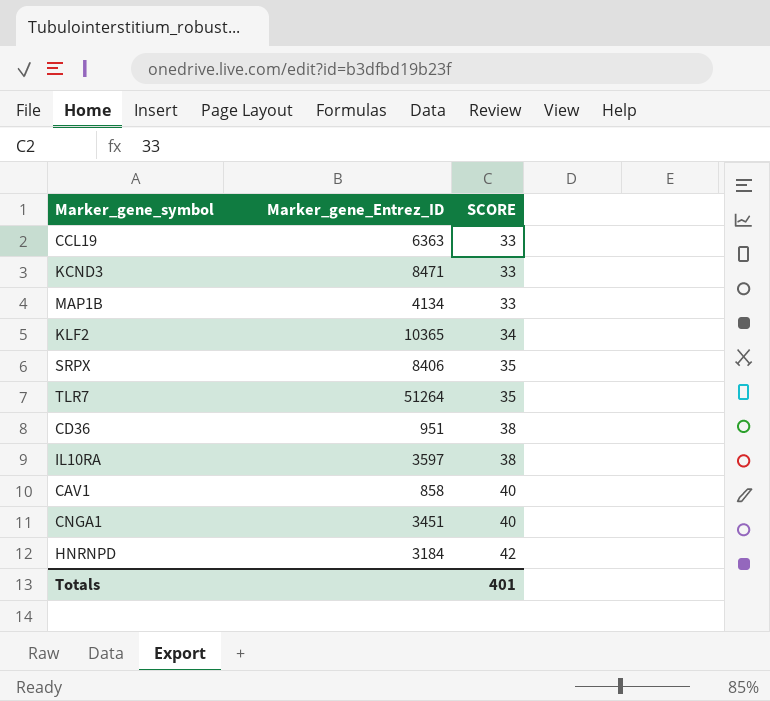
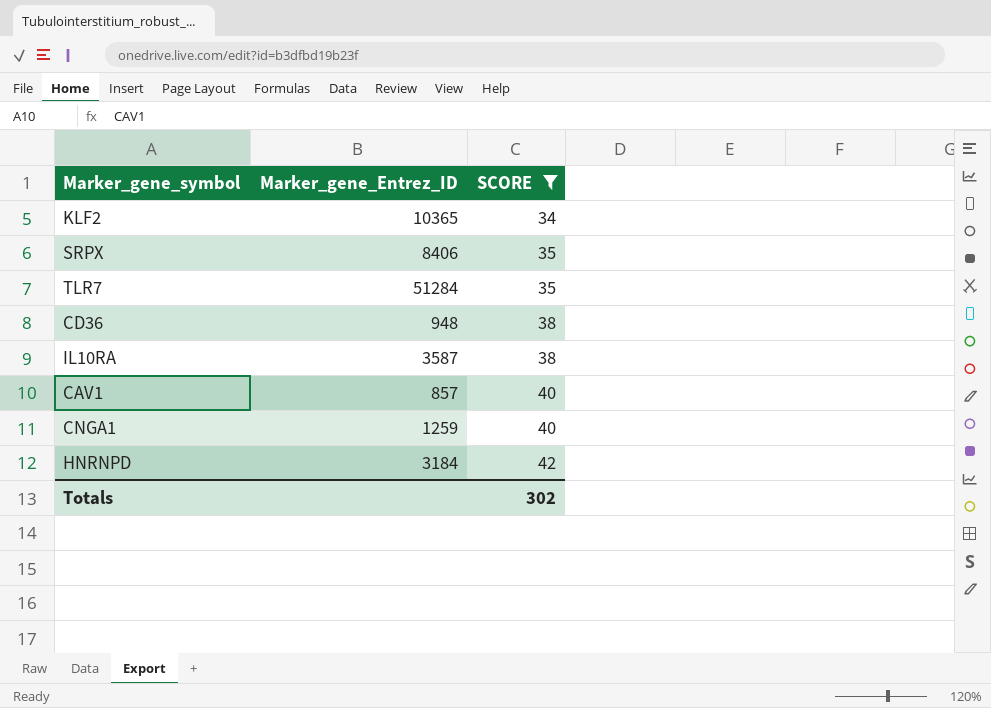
filter: none -> SCORE != 33
TLR7 | Marker_gene_Entrez_ID: 51264 -> 51284
CD36 | Marker_gene_Entrez_ID: 951 -> 948
IL10RA | Marker_gene_Entrez_ID: 3597 -> 3587
CAV1 | Marker_gene_Entrez_ID: 858 -> 857
CNGA1 | Marker_gene_Entrez_ID: 3451 -> 1259
Totals | SCORE: 401 -> 302

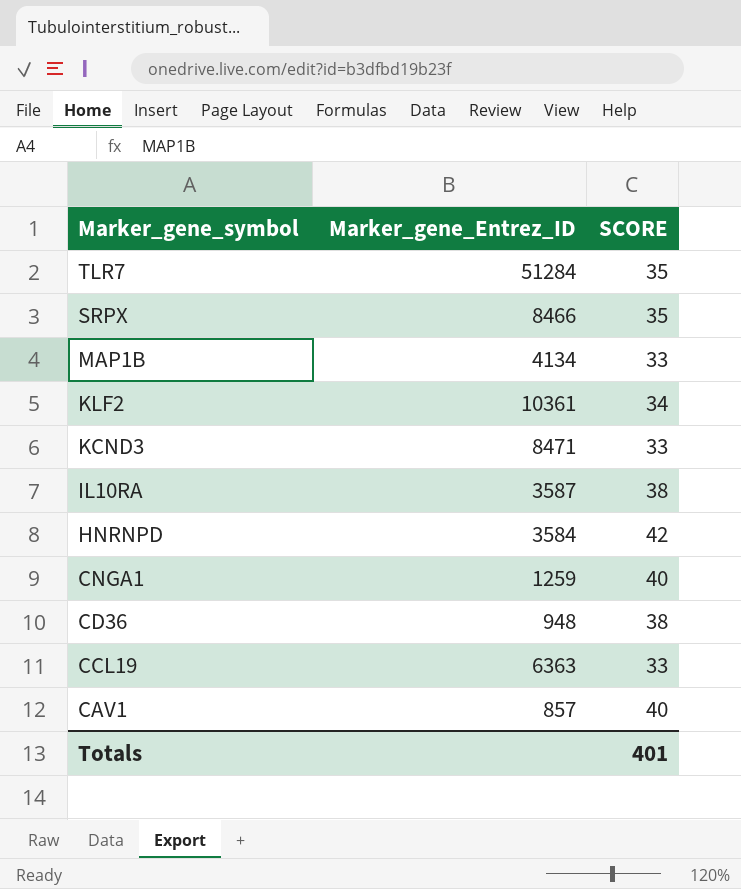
filter: SCORE != 33 -> none
row order: SCORE ascending -> Marker_gene_symbol descending
SRPX | Marker_gene_Entrez_ID: 8406 -> 8466
KLF2 | Marker_gene_Entrez_ID: 10365 -> 10361
HNRNPD | Marker_gene_Entrez_ID: 3184 -> 3584
Totals | SCORE: 302 -> 401

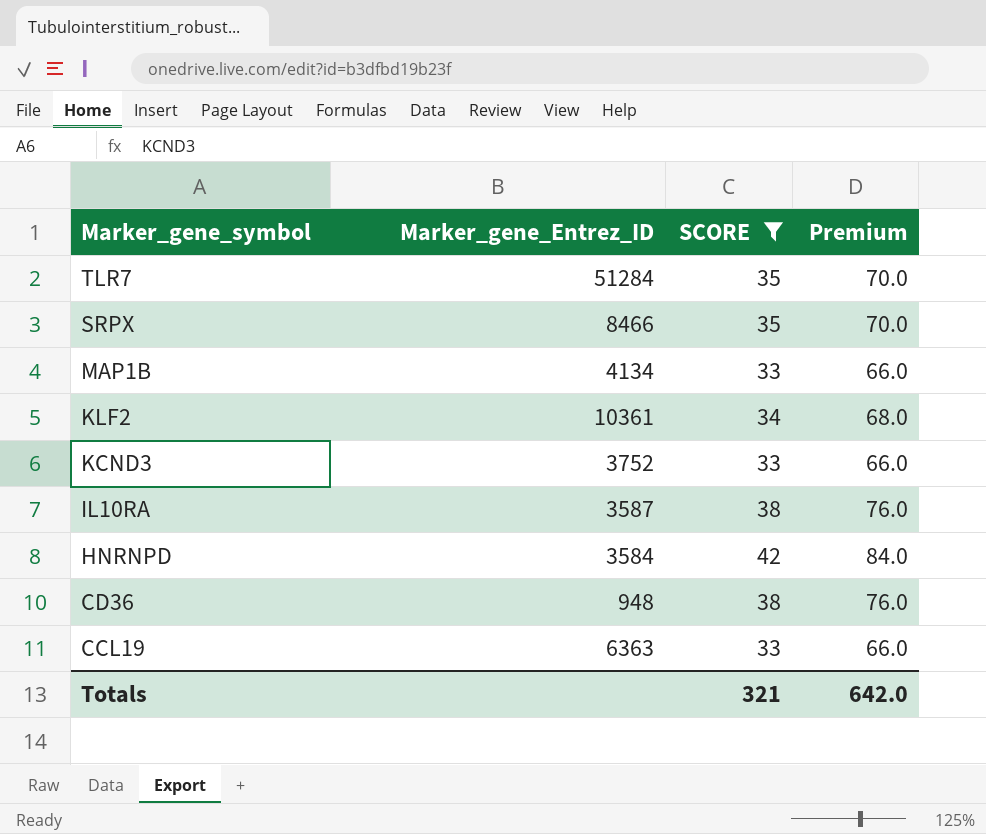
filter: none -> SCORE != 40
column Premium | formula: none -> [SCORE] * 2
KCND3 | Marker_gene_Entrez_ID: 8471 -> 3752
Totals | SCORE: 401 -> 321

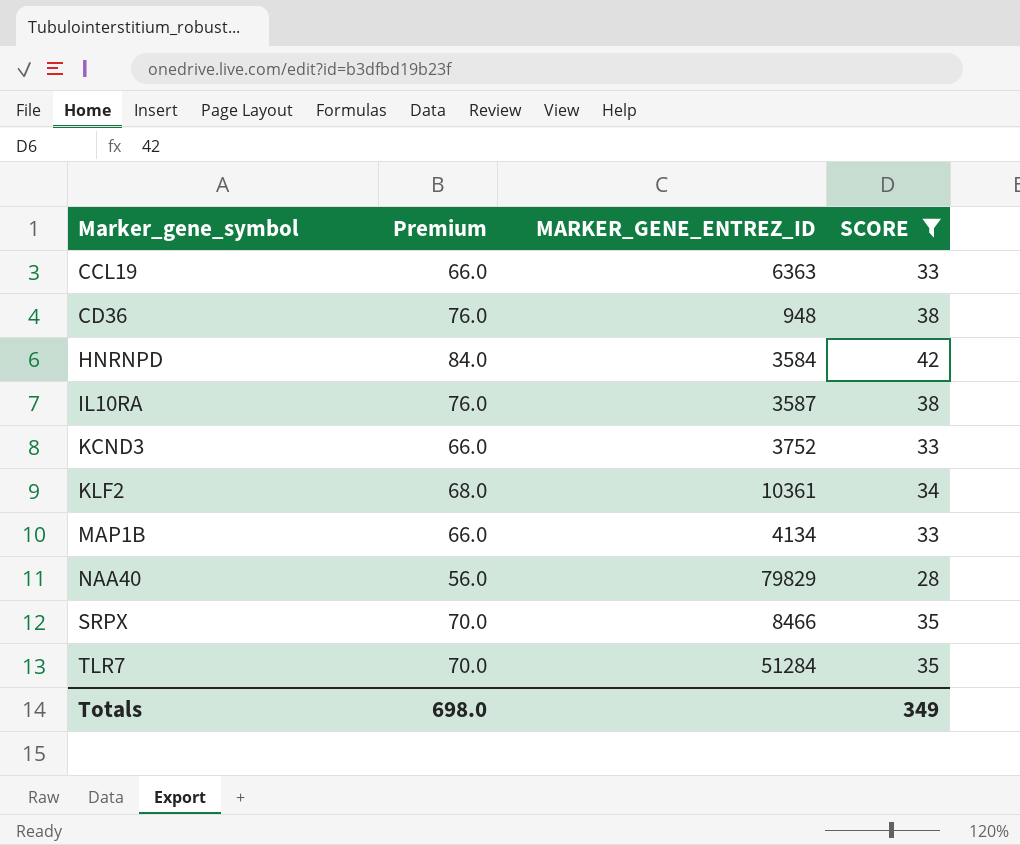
row order: Marker_gene_symbol descending -> Marker_gene_symbol ascending
column Premium | position: 4 -> 2
column name: Marker_gene_Entrez_ID -> MARKER_GENE_ENTREZ_ID
row NAA40: none -> 56.0 | 79829 | 28
Totals | Premium: 642.0 -> 698.0
Totals | SCORE: 321 -> 349

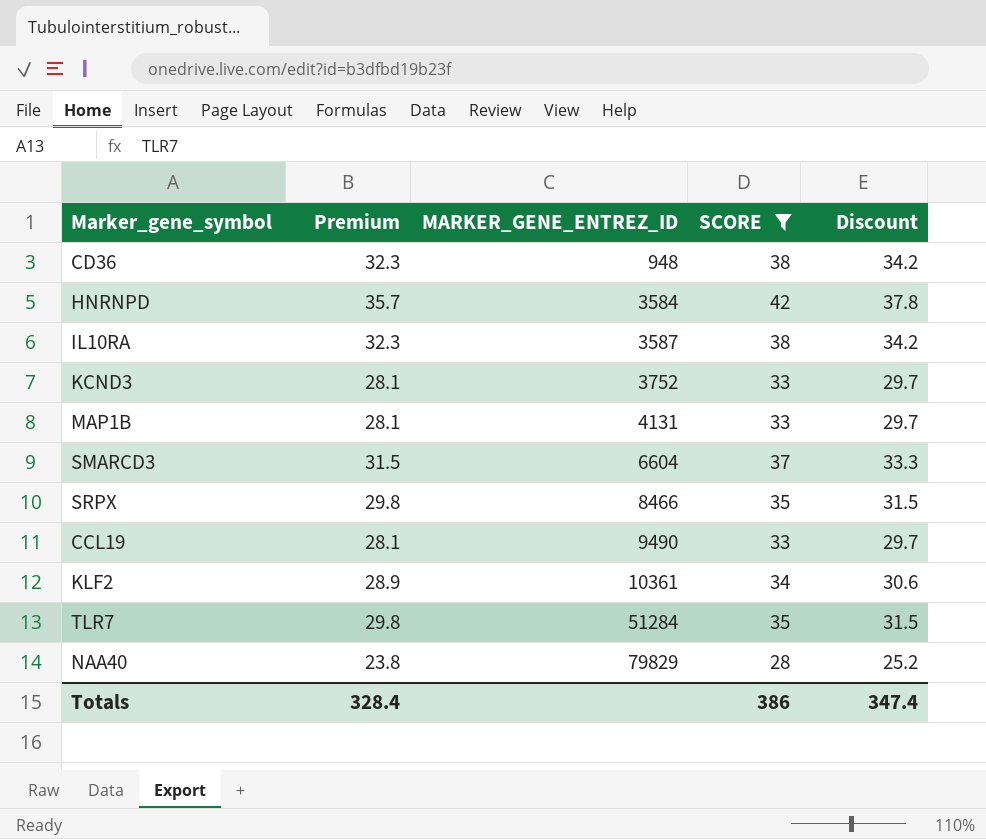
row order: Marker_gene_symbol ascending -> MARKER_GENE_ENTREZ_ID ascending
column Premium | formula: [SCORE] * 2 -> [SCORE] * 0.85
column Discount | formula: none -> [SCORE] * 0.9
MAP1B | MARKER_GENE_ENTREZ_ID: 4134 -> 4131
row SMARCD3: none -> 31.5 | 6604 | 37 | 33.3
CCL19 | MARKER_GENE_ENTREZ_ID: 6363 -> 9490
Totals | Premium: 698.0 -> 328.4
Totals | SCORE: 349 -> 386

